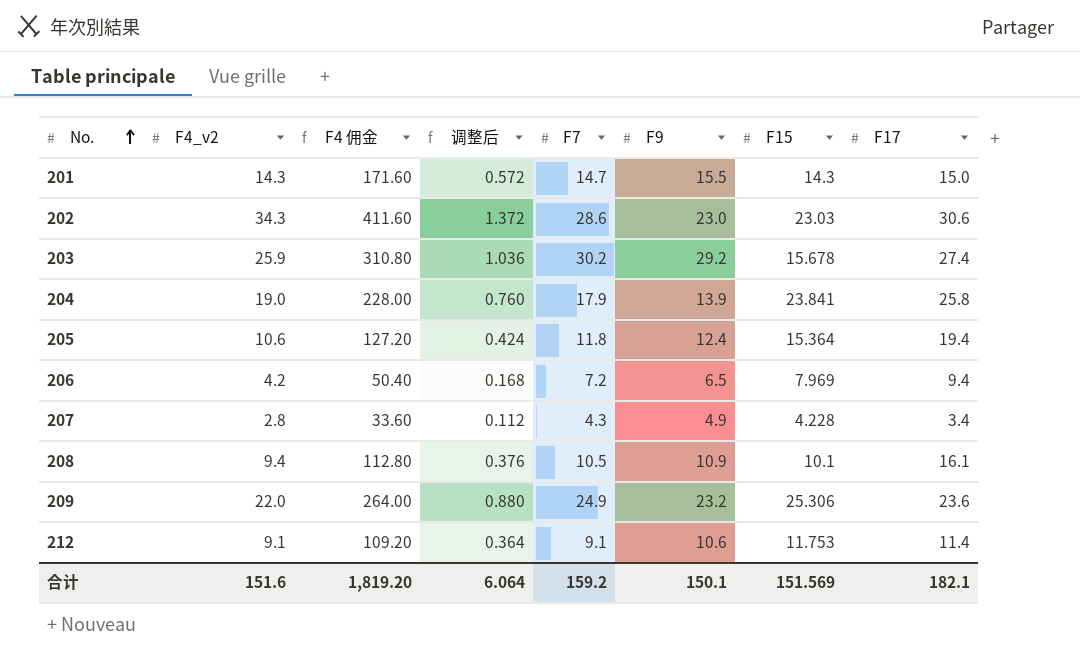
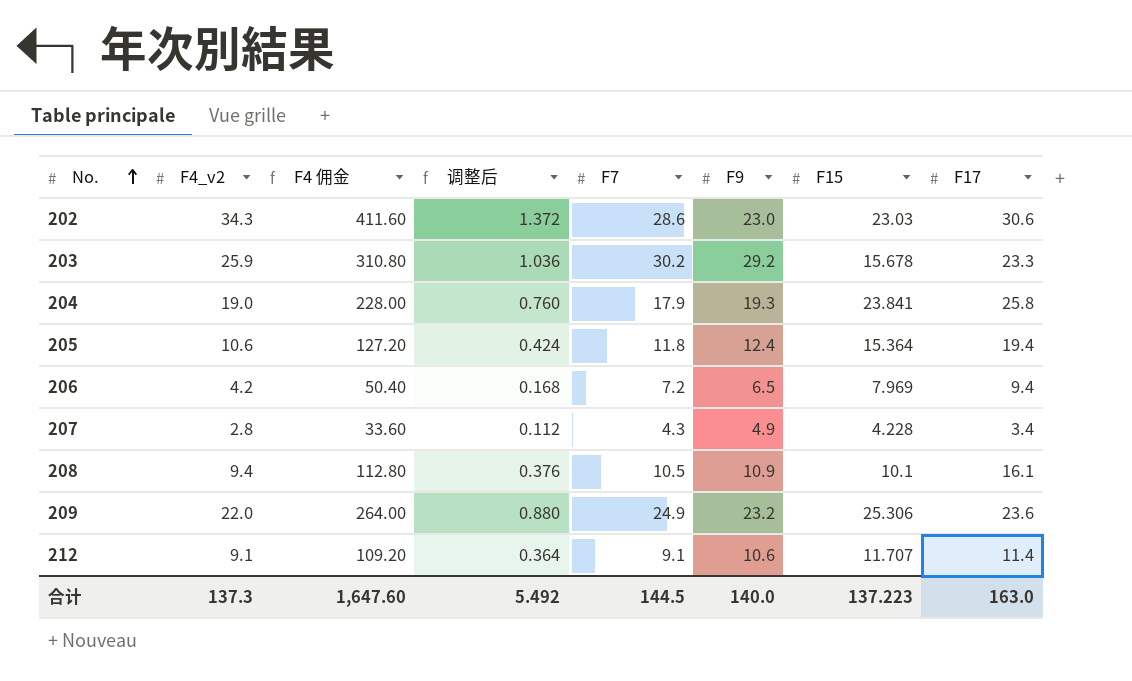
row 201: 14.3 | 171.60 | 0.572 | 14.7 | 15.5 | 14.3 | 15.0 -> none
203 | F17: 27.4 -> 23.3
204 | F9: 13.9 -> 19.3
212 | F15: 11.753 -> 11.707
合计 | F4_v2: 151.6 -> 137.3
合计 | F4 佣金: 1,819.20 -> 1,647.60
合计 | 调整后: 6.064 -> 5.492
合计 | F7: 159.2 -> 144.5
合计 | F9: 150.1 -> 140.0
合计 | F15: 151.569 -> 137.223
合计 | F17: 182.1 -> 163.0

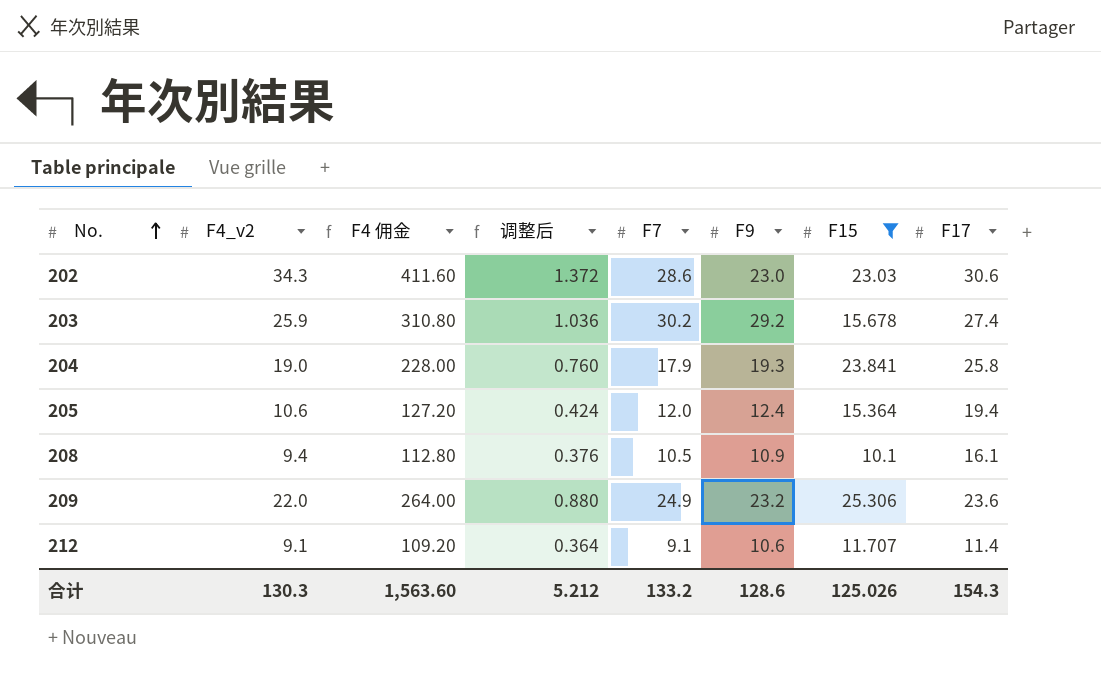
filter: none -> F15 >= 10.1
203 | F17: 23.3 -> 27.4
205 | F7: 11.8 -> 12.0
合计 | F4_v2: 137.3 -> 130.3
合计 | F4 佣金: 1,647.60 -> 1,563.60
合计 | 调整后: 5.492 -> 5.212
合计 | F7: 144.5 -> 133.2
合计 | F9: 140.0 -> 128.6
合计 | F15: 137.223 -> 125.026
合计 | F17: 163.0 -> 154.3

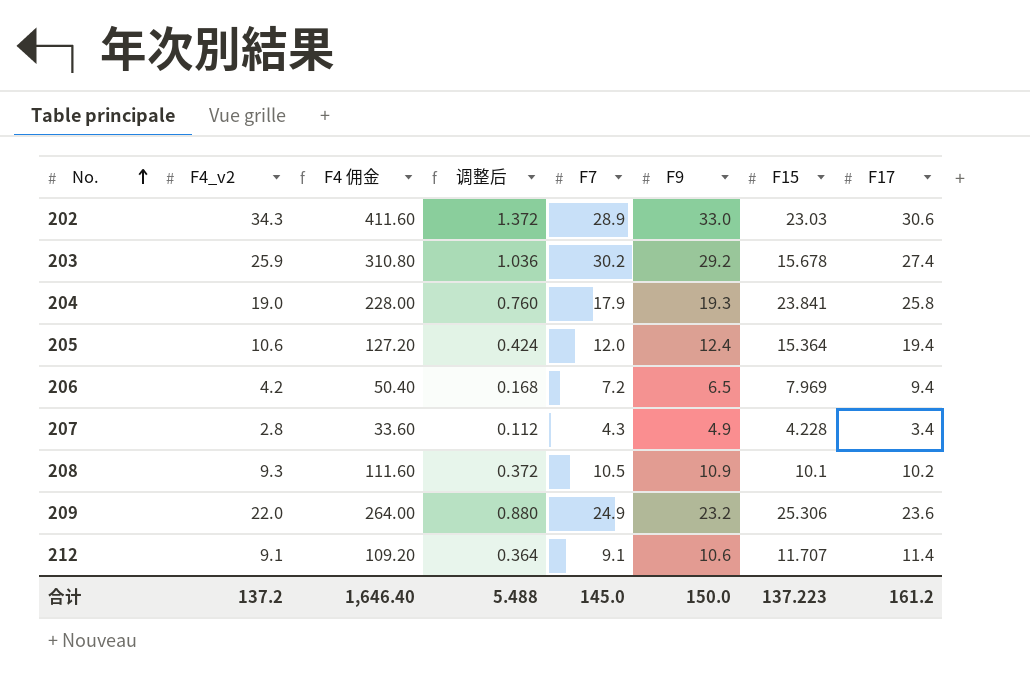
filter: F15 >= 10.1 -> none
202 | F7: 28.6 -> 28.9
202 | F9: 23.0 -> 33.0
208 | F4_v2: 9.4 -> 9.3
208 | F4 佣金: 112.80 -> 111.60
208 | 调整后: 0.376 -> 0.372
208 | F17: 16.1 -> 10.2
合计 | F4_v2: 130.3 -> 137.2
合计 | F4 佣金: 1,563.60 -> 1,646.40
合计 | 调整后: 5.212 -> 5.488
合计 | F7: 133.2 -> 145.0
合计 | F9: 128.6 -> 150.0
合计 | F15: 125.026 -> 137.223
合计 | F17: 154.3 -> 161.2

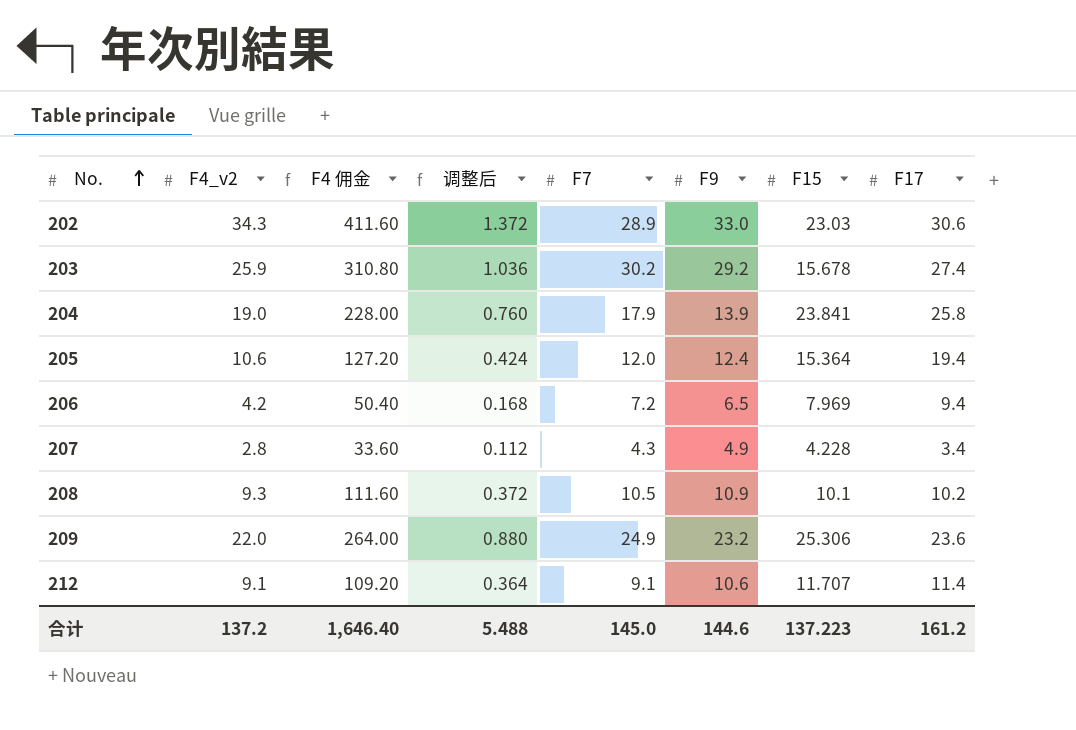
204 | F9: 19.3 -> 13.9
合计 | F9: 150.0 -> 144.6

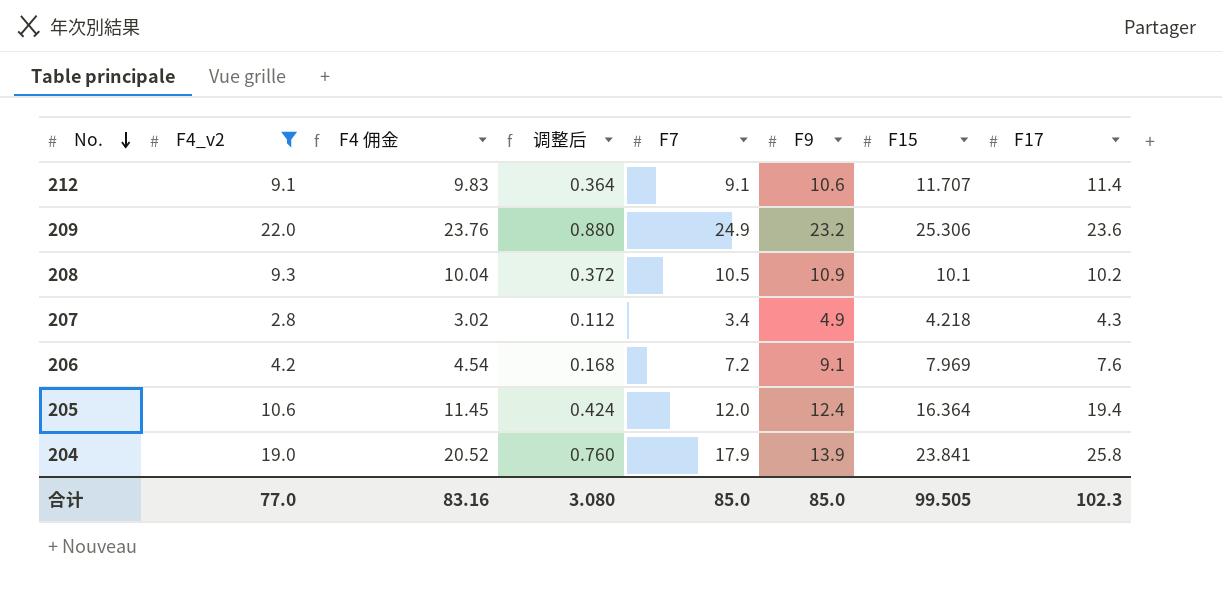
filter: none -> F4_v2 <= 22.0
row order: No. ascending -> No. descending
column F4 佣金 | formula: [F4_v2] * 12 -> [F4_v2] * 1.08
207 | F7: 4.3 -> 3.4
207 | F15: 4.228 -> 4.218
207 | F17: 3.4 -> 4.3
206 | F9: 6.5 -> 9.1
206 | F17: 9.4 -> 7.6
205 | F15: 15.364 -> 16.364
合计 | F4_v2: 137.2 -> 77.0
合计 | F4 佣金: 1,646.40 -> 83.16
合计 | 调整后: 5.488 -> 3.080
合计 | F7: 145.0 -> 85.0
合计 | F9: 144.6 -> 85.0
合计 | F15: 137.223 -> 99.505
合计 | F17: 161.2 -> 102.3

